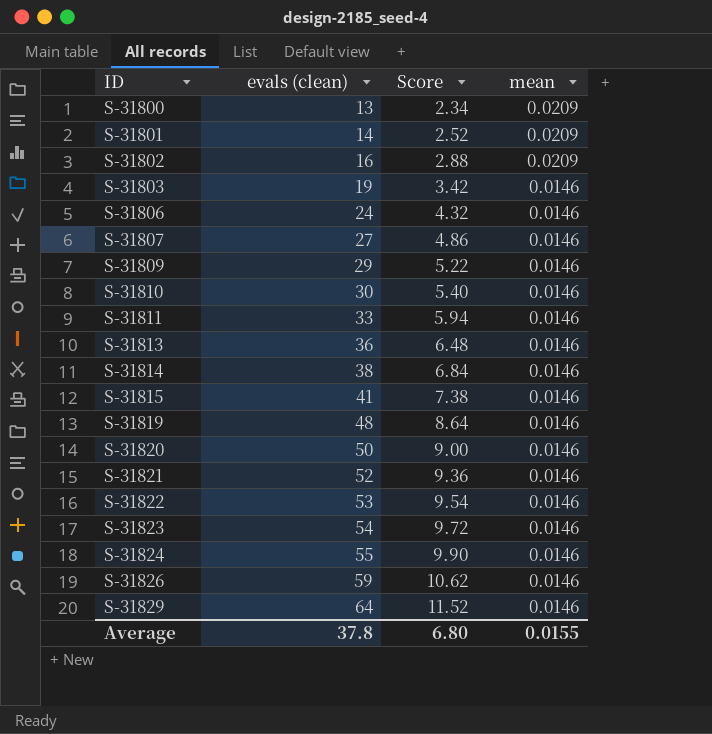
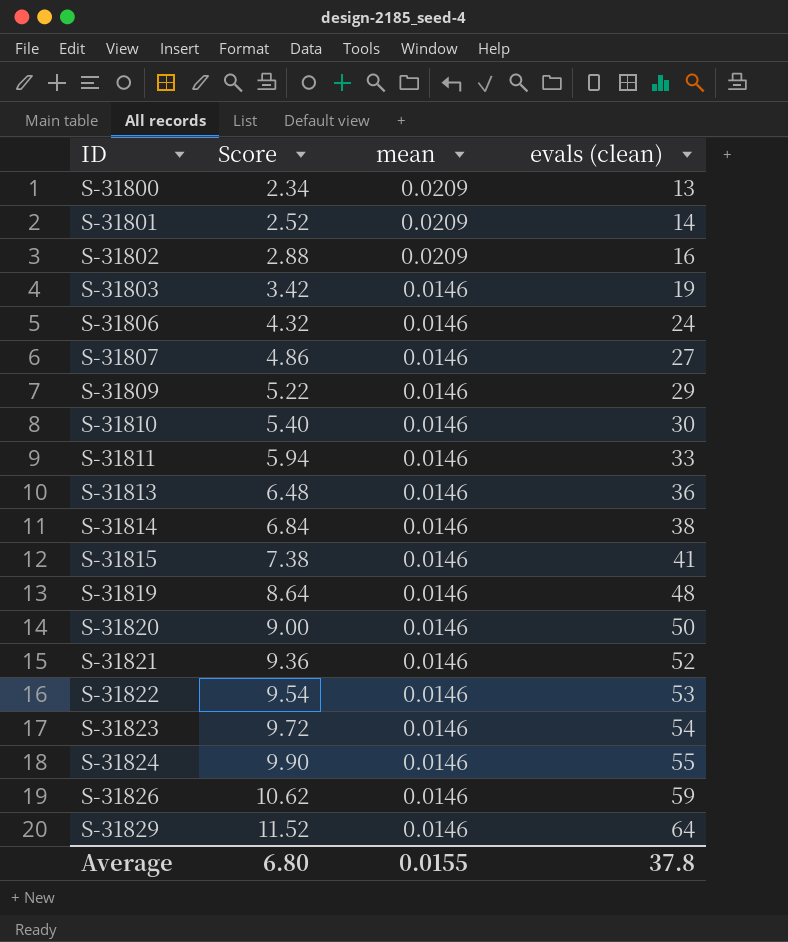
column evals (clean) | position: 2 -> 4

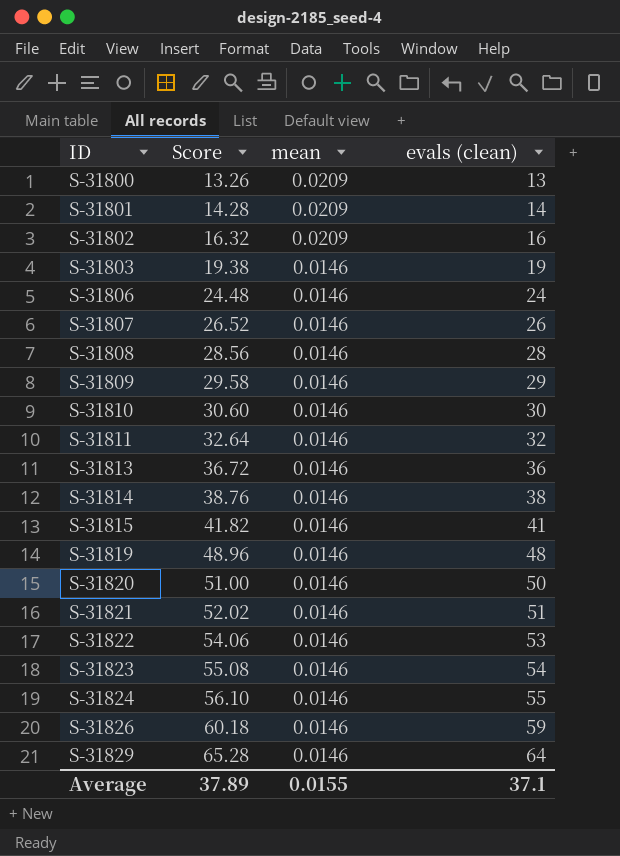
column Score | formula: [evals (clean)] * 0.18 -> [evals (clean)] * 1.02
S-31807 | evals (clean): 27 -> 26
row S-31808: none -> 28.56 | 0.0146 | 28
S-31811 | evals (clean): 33 -> 32
S-31821 | evals (clean): 52 -> 51
Average | Score: 6.80 -> 37.89
Average | evals (clean): 37.8 -> 37.1

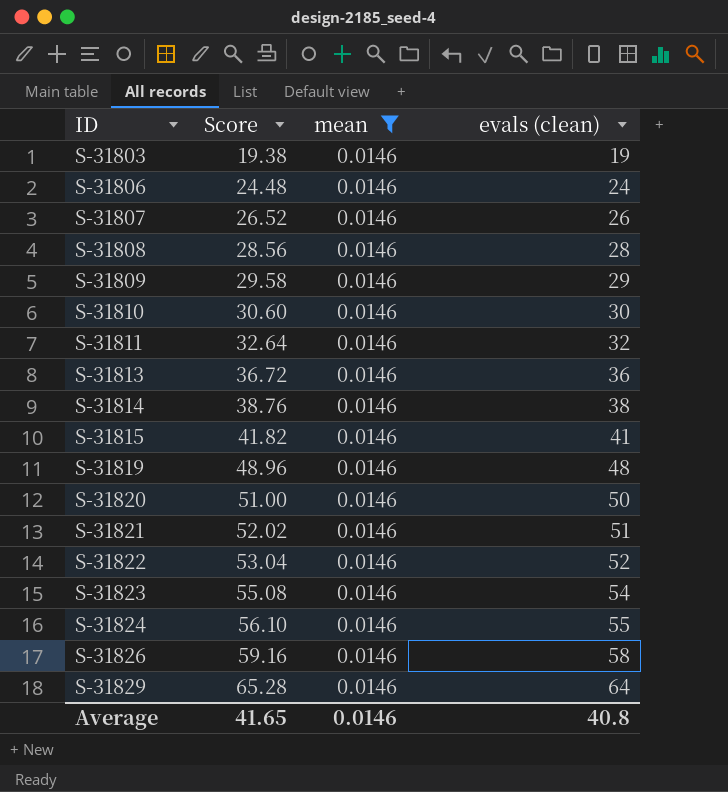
filter: none -> mean = 0.0146
S-31822 | Score: 54.06 -> 53.04
S-31822 | evals (clean): 53 -> 52
S-31826 | Score: 60.18 -> 59.16
S-31826 | evals (clean): 59 -> 58
Average | Score: 37.89 -> 41.65
Average | mean: 0.0155 -> 0.0146
Average | evals (clean): 37.1 -> 40.8

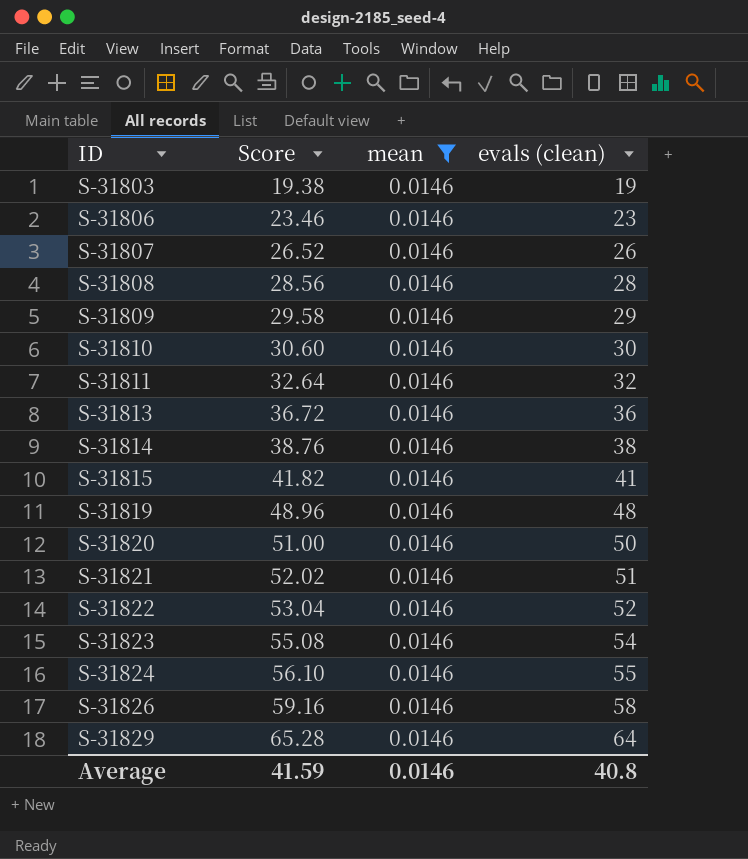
S-31806 | Score: 24.48 -> 23.46
S-31806 | evals (clean): 24 -> 23
Average | Score: 41.65 -> 41.59

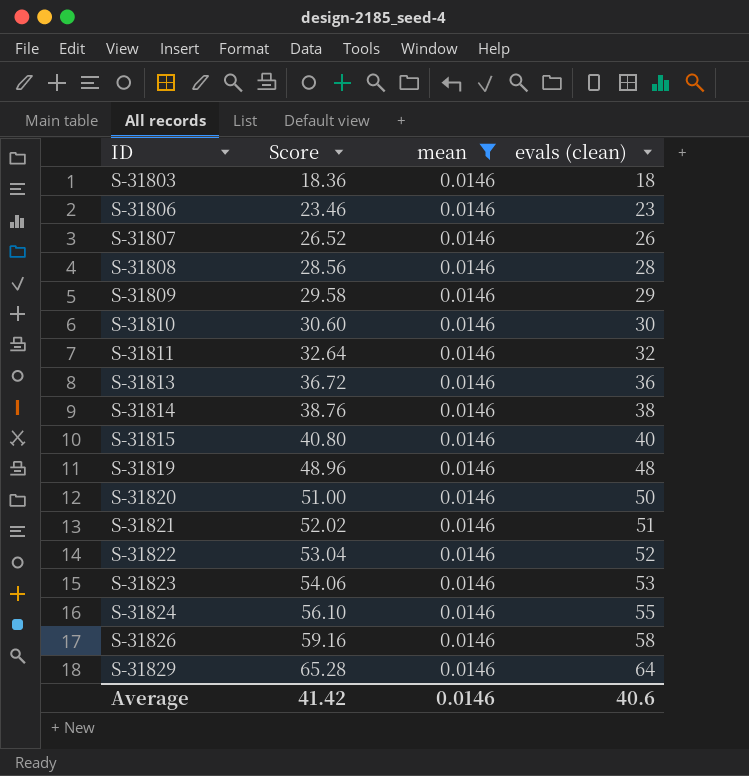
S-31803 | Score: 19.38 -> 18.36
S-31803 | evals (clean): 19 -> 18
S-31815 | Score: 41.82 -> 40.80
S-31815 | evals (clean): 41 -> 40
S-31823 | Score: 55.08 -> 54.06
S-31823 | evals (clean): 54 -> 53
Average | Score: 41.59 -> 41.42
Average | evals (clean): 40.8 -> 40.6

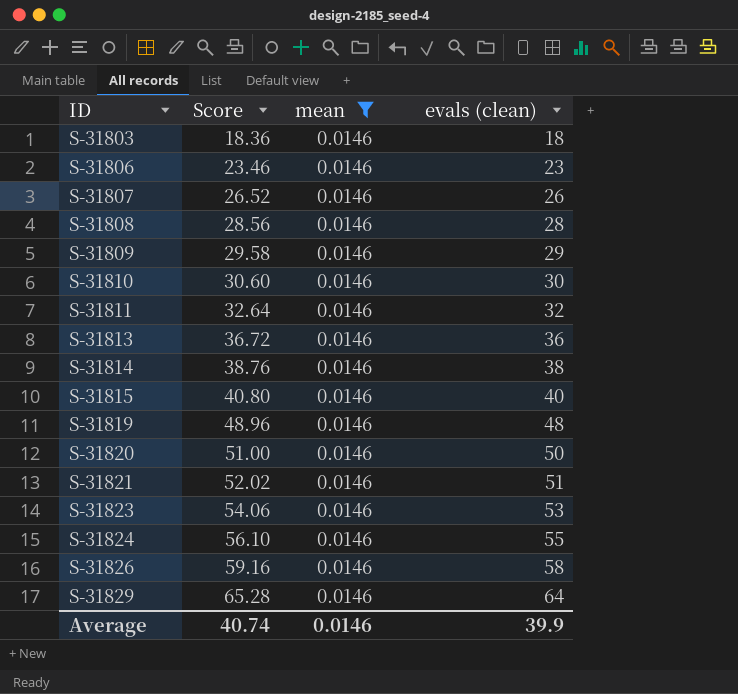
row S-31822: 53.04 | 0.0146 | 52 -> none
Average | Score: 41.42 -> 40.74
Average | evals (clean): 40.6 -> 39.9

